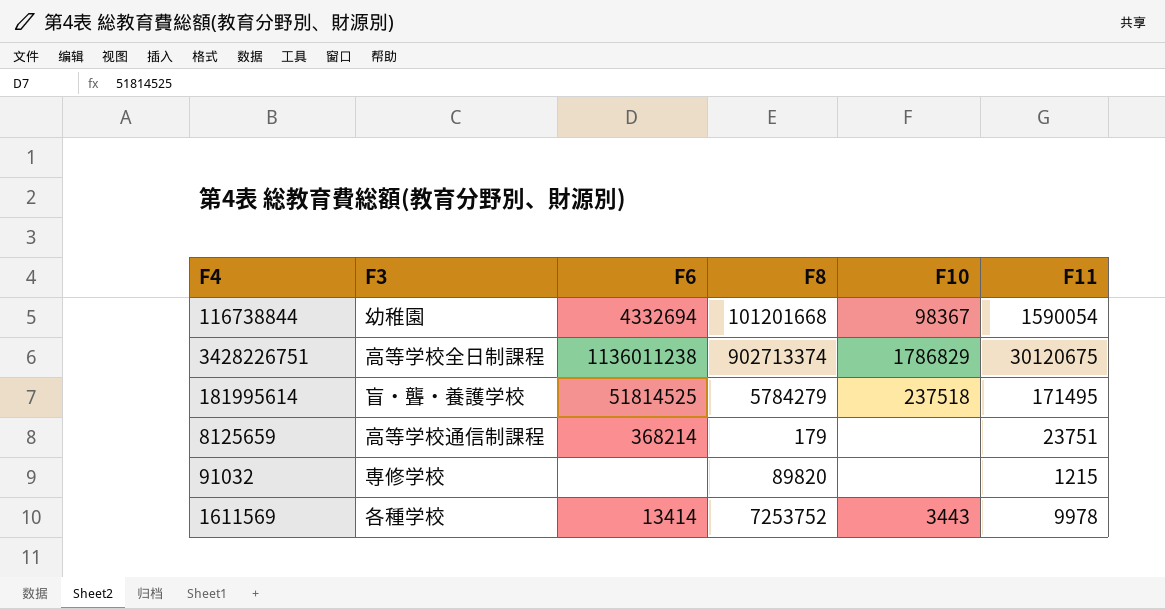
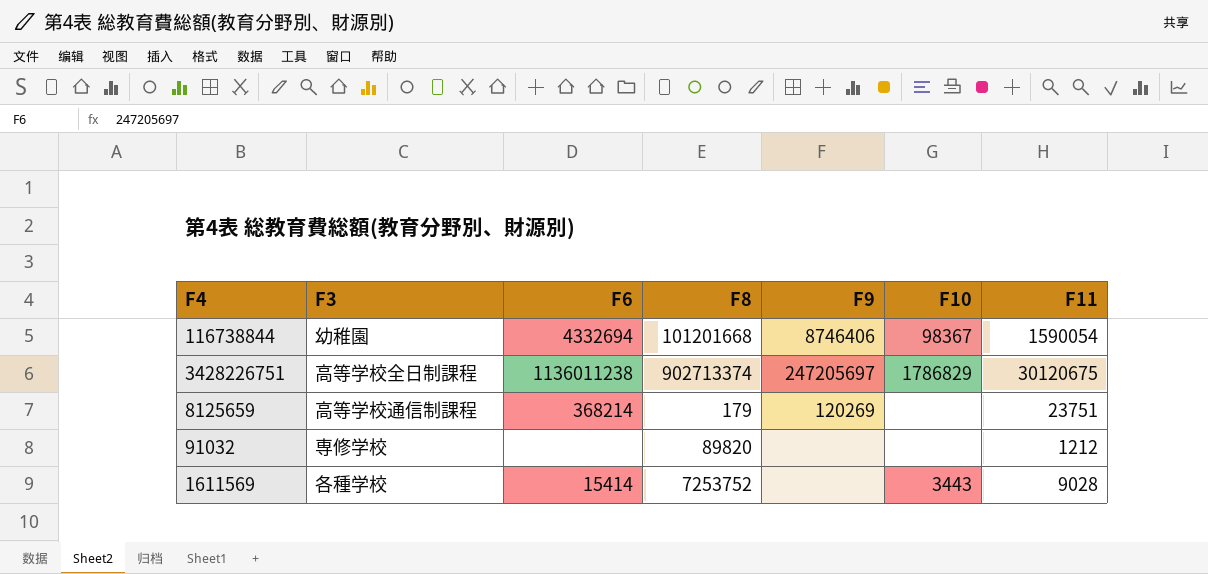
column F9 | position: none -> 5
row 181995614: 盲・聾・養護学校 | 51814525 | 5784279 | 237518 | 171495 -> none
91032 | F11: 1215 -> 1212
1611569 | F6: 13414 -> 15414
1611569 | F11: 9978 -> 9028

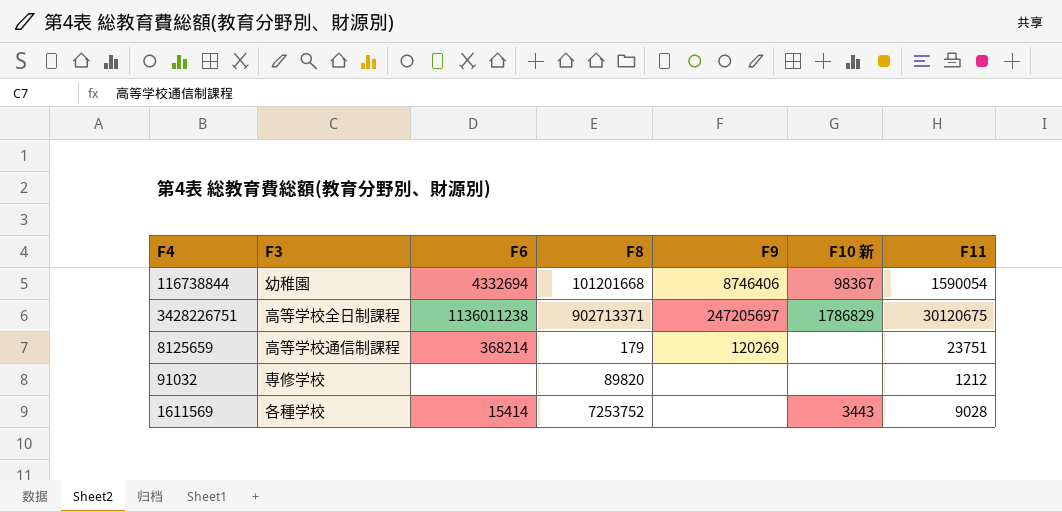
column name: F10 -> F10 新
3428226751 | F8: 902713374 -> 902713371

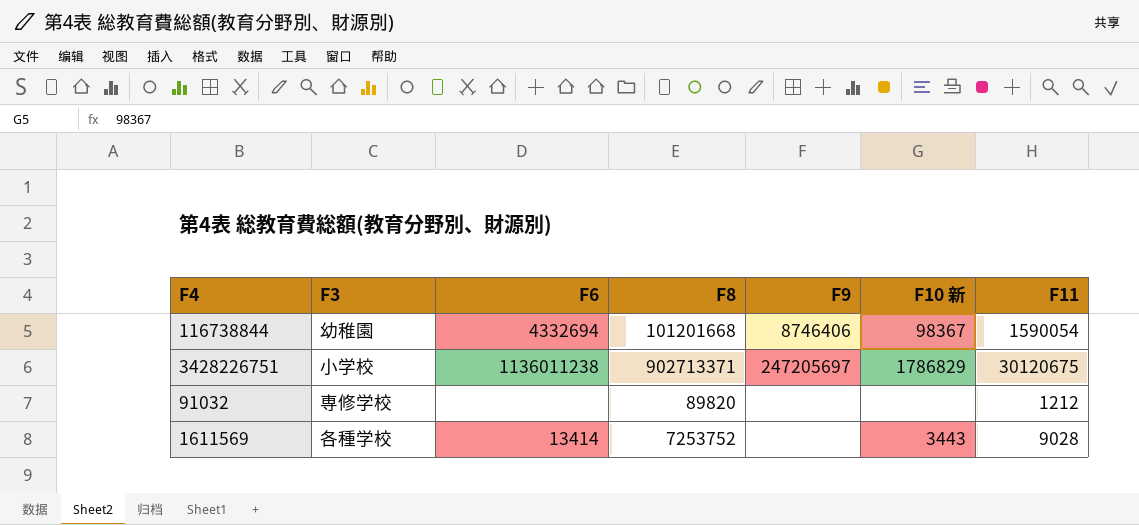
row 8125659: 高等学校通信制課程 | 368214 | 179 | 120269 | none | 23751 -> none
3428226751 | F3: 高等学校全日制課程 -> 小学校
1611569 | F6: 15414 -> 13414

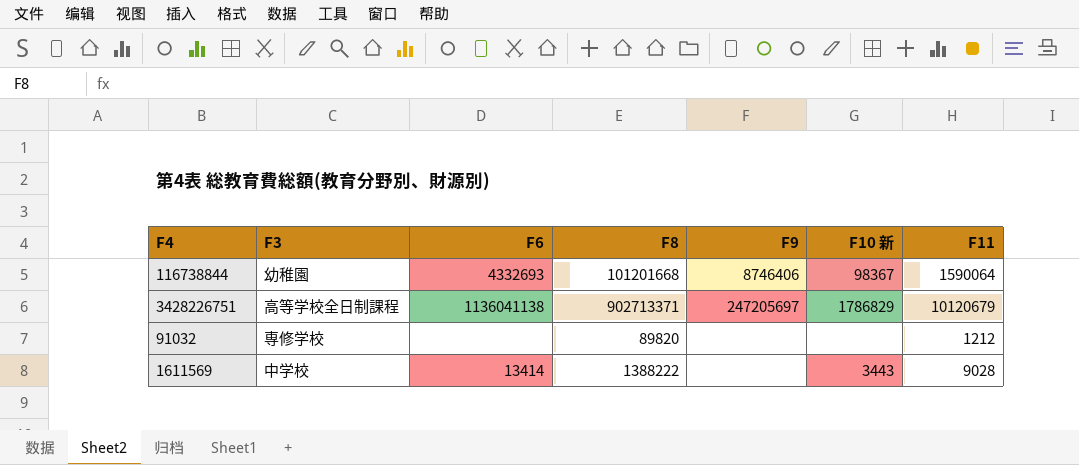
116738844 | F6: 4332694 -> 4332693
116738844 | F11: 1590054 -> 1590064
3428226751 | F3: 小学校 -> 高等学校全日制課程
3428226751 | F6: 1136011238 -> 1136041138
3428226751 | F11: 30120675 -> 10120679
1611569 | F3: 各種学校 -> 中学校
1611569 | F8: 7253752 -> 1388222

